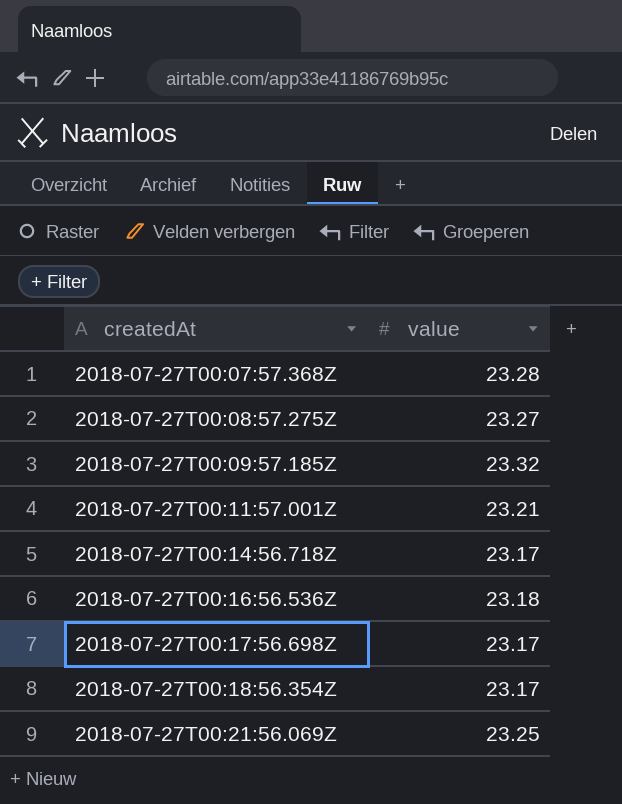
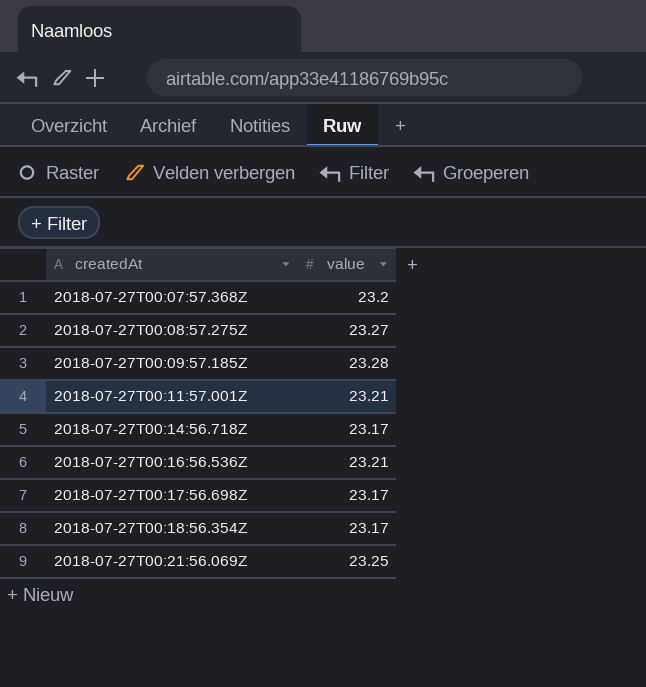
2018-07-27T00:07:57.368Z | value: 23.28 -> 23.2
2018-07-27T00:09:57.185Z | value: 23.32 -> 23.28
2018-07-27T00:16:56.536Z | value: 23.18 -> 23.21

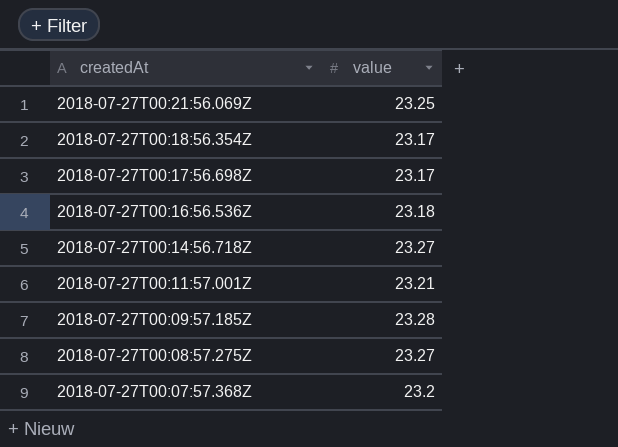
row order: createdAt ascending -> createdAt descending
2018-07-27T00:16:56.536Z | value: 23.21 -> 23.18
2018-07-27T00:14:56.718Z | value: 23.17 -> 23.27

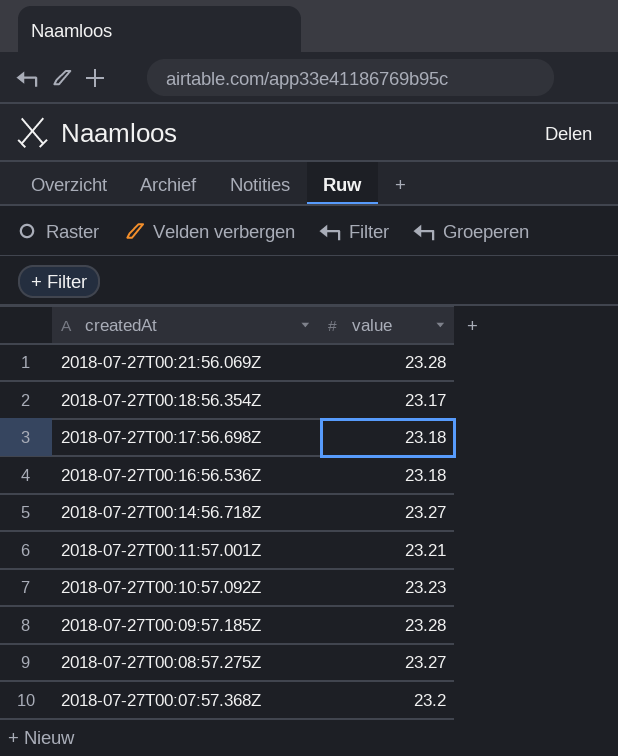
2018-07-27T00:21:56.069Z | value: 23.25 -> 23.28
2018-07-27T00:17:56.698Z | value: 23.17 -> 23.18
row 2018-07-27T00:10:57.092Z: none -> 23.23

